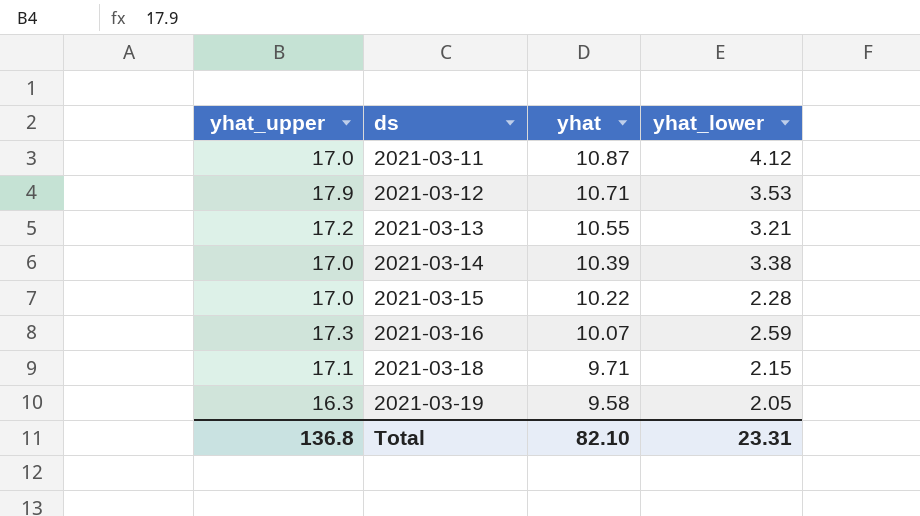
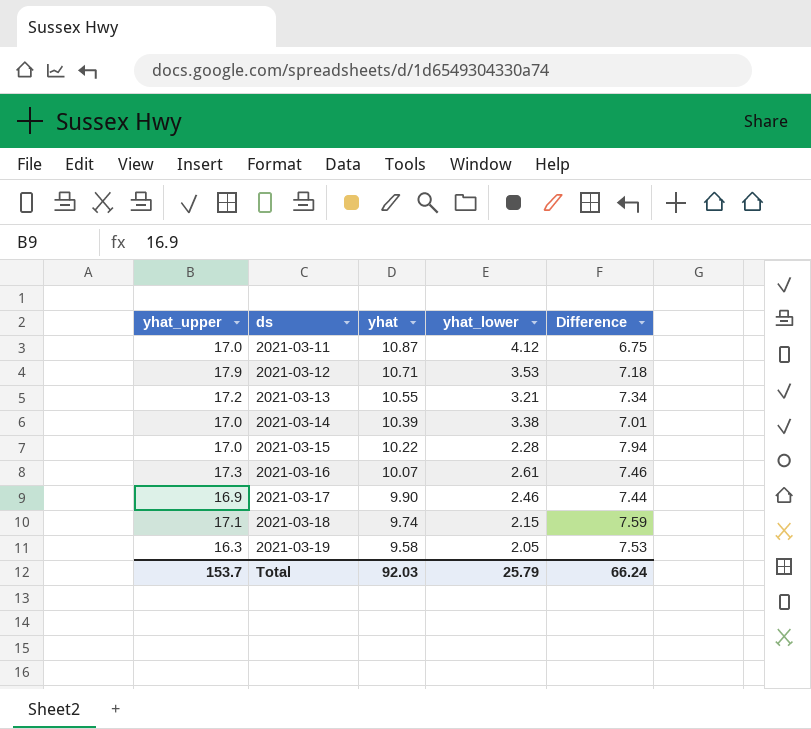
column Difference | formula: none -> [yhat] - [yhat_lower]
2021-03-16 | yhat_lower: 2.59 -> 2.61
row 2021-03-17: none -> 16.9 | 9.90 | 2.46 | 7.44
2021-03-18 | yhat: 9.71 -> 9.74
Total | yhat_upper: 136.8 -> 153.7
Total | yhat: 82.10 -> 92.03
Total | yhat_lower: 23.31 -> 25.79

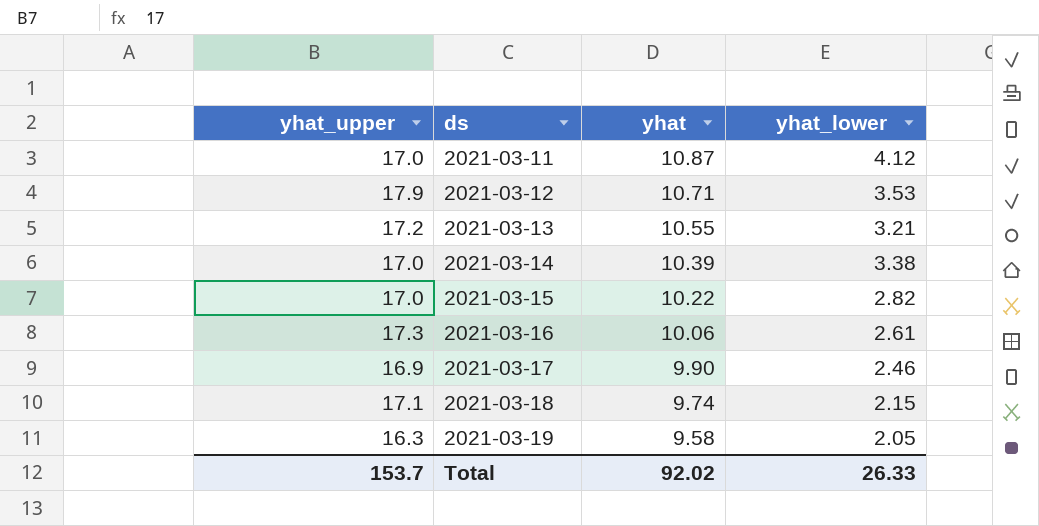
column Difference | formula: [yhat] - [yhat_lower] -> none
2021-03-15 | yhat_lower: 2.28 -> 2.82
2021-03-16 | yhat: 10.07 -> 10.06
Total | yhat: 92.03 -> 92.02
Total | yhat_lower: 25.79 -> 26.33

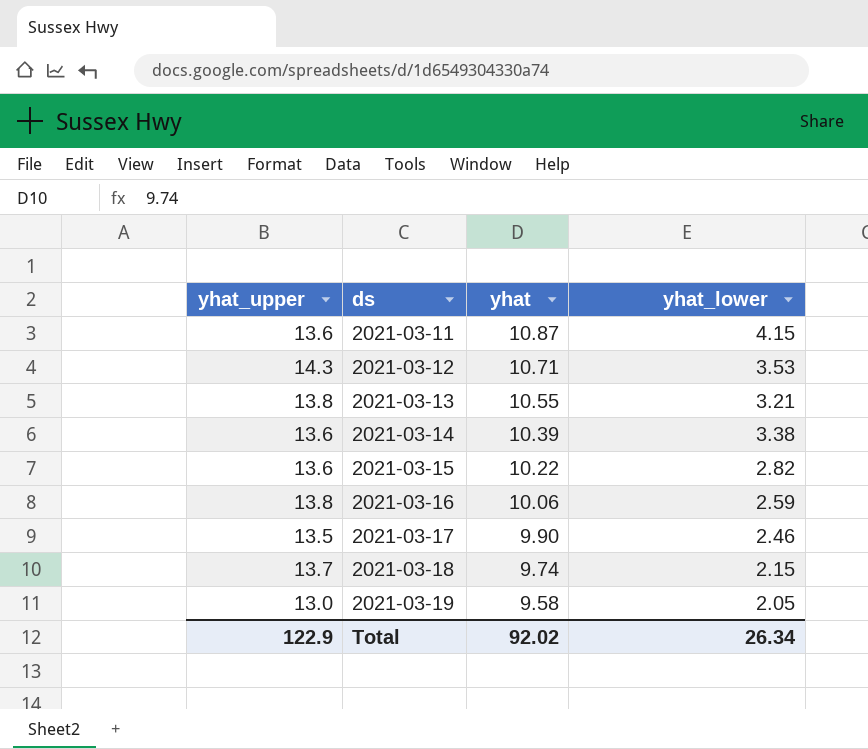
2021-03-11 | yhat_upper: 17.0 -> 13.6
2021-03-11 | yhat_lower: 4.12 -> 4.15
2021-03-12 | yhat_upper: 17.9 -> 14.3
2021-03-13 | yhat_upper: 17.2 -> 13.8
2021-03-14 | yhat_upper: 17.0 -> 13.6
2021-03-15 | yhat_upper: 17.0 -> 13.6
2021-03-16 | yhat_upper: 17.3 -> 13.8
2021-03-16 | yhat_lower: 2.61 -> 2.59
2021-03-17 | yhat_upper: 16.9 -> 13.5
2021-03-18 | yhat_upper: 17.1 -> 13.7
2021-03-19 | yhat_upper: 16.3 -> 13.0
Total | yhat_upper: 153.7 -> 122.9
Total | yhat_lower: 26.33 -> 26.34

